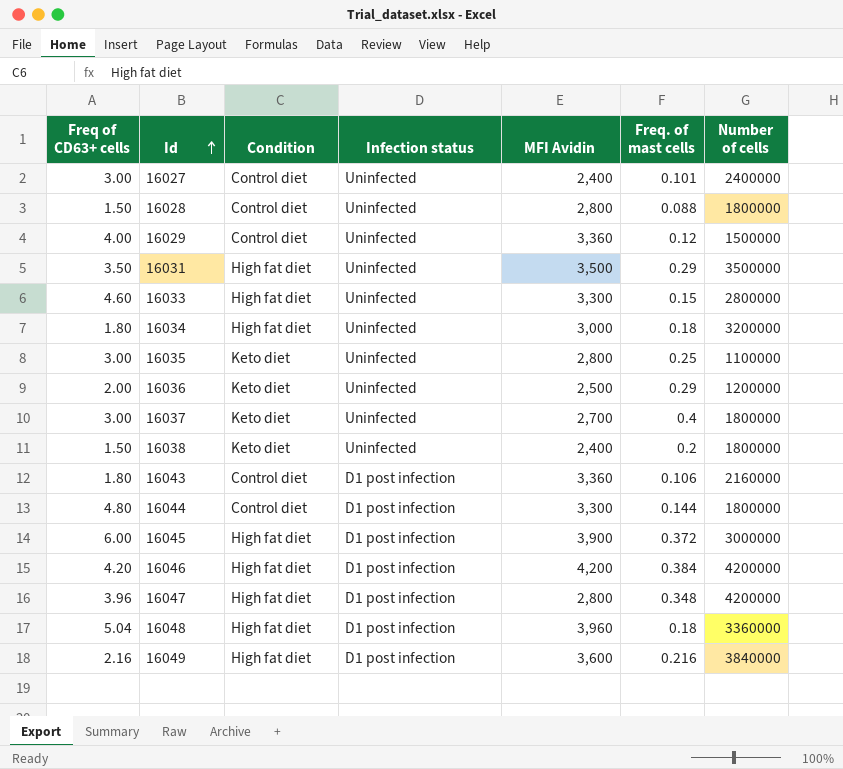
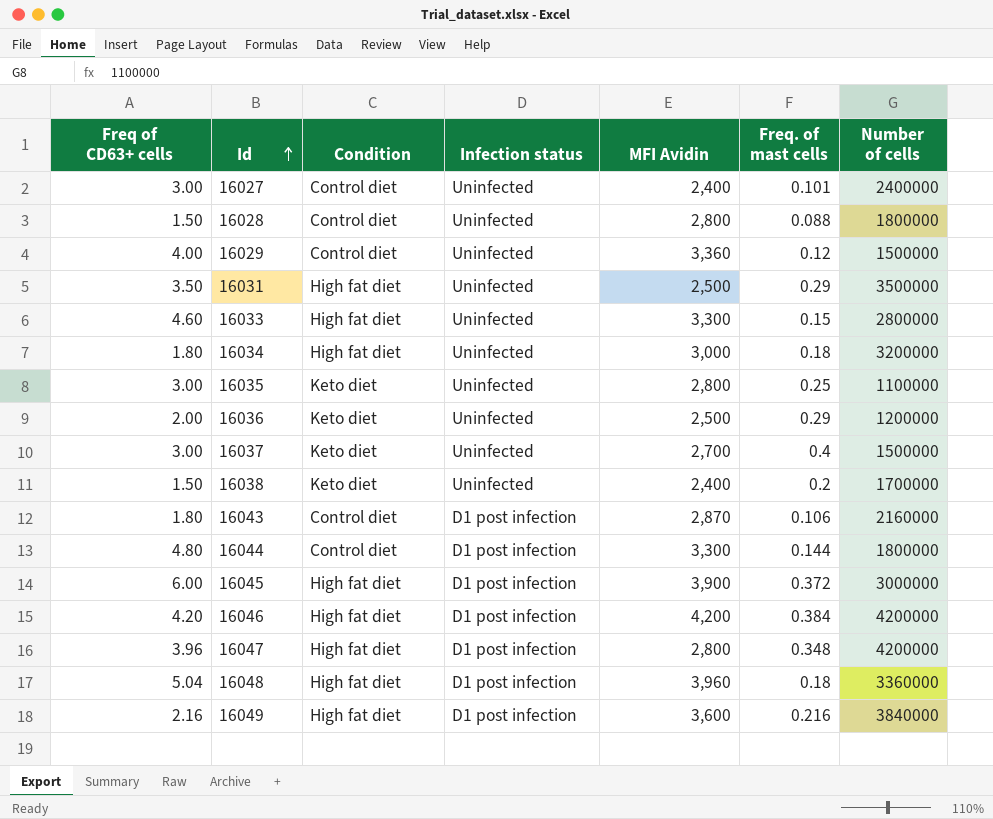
16031 | MFI Avidin: 3,500 -> 2,500
16037 | Number of cells: 1800000 -> 1500000
16038 | Number of cells: 1800000 -> 1700000
16043 | MFI Avidin: 3,360 -> 2,870

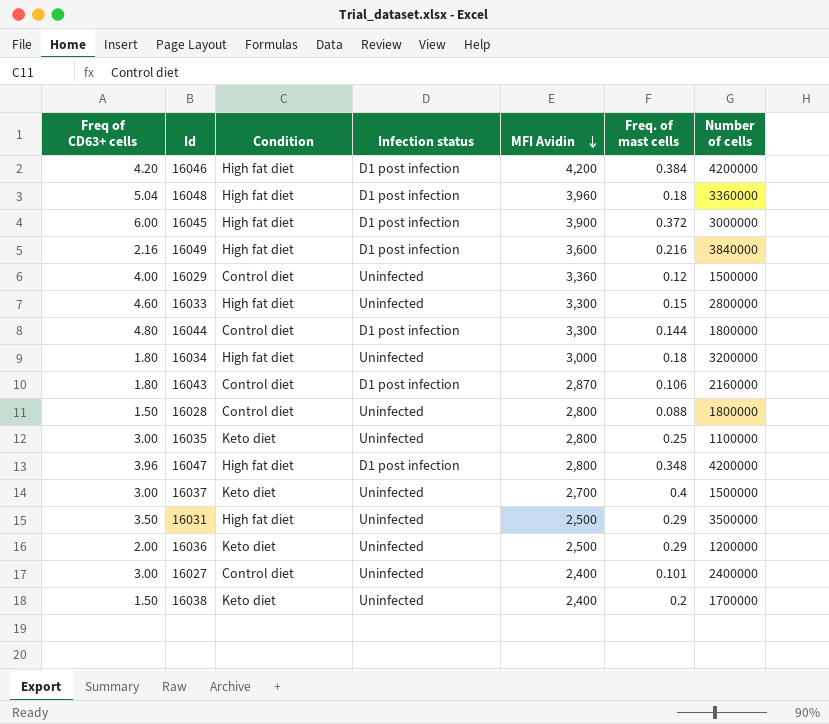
row order: Id ascending -> MFI Avidin descending

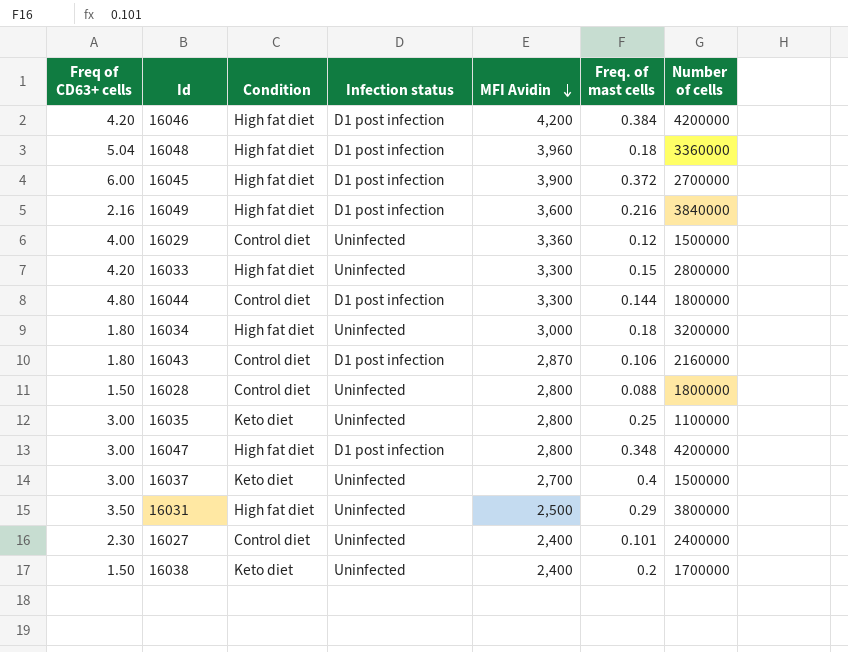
row 16036: 2.00 | Keto diet | Uninfected | 2,500 | 0.29 | 1200000 -> none
16045 | Number of cells: 3000000 -> 2700000
16033 | Freq of CD63+ cells: 4.60 -> 4.20
16047 | Freq of CD63+ cells: 3.96 -> 3.00
16031 | Number of cells: 3500000 -> 3800000
16027 | Freq of CD63+ cells: 3.00 -> 2.30

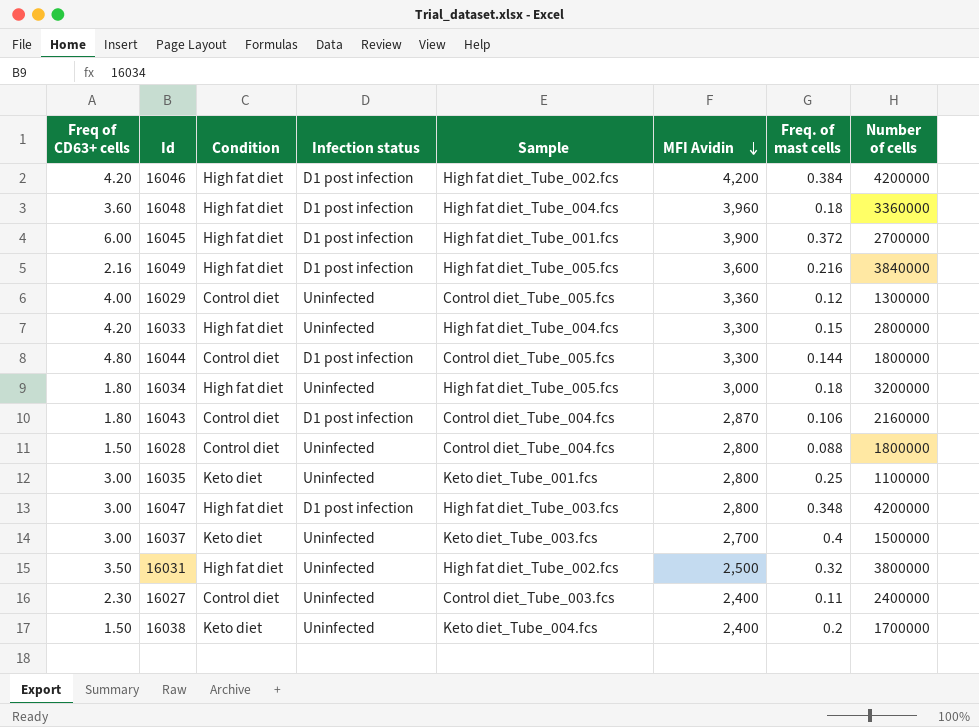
column Sample | position: none -> 5
16048 | Freq of CD63+ cells: 5.04 -> 3.60
16029 | Number of cells: 1500000 -> 1300000
16031 | Freq. of mast cells: 0.29 -> 0.32
16027 | Freq. of mast cells: 0.101 -> 0.11

